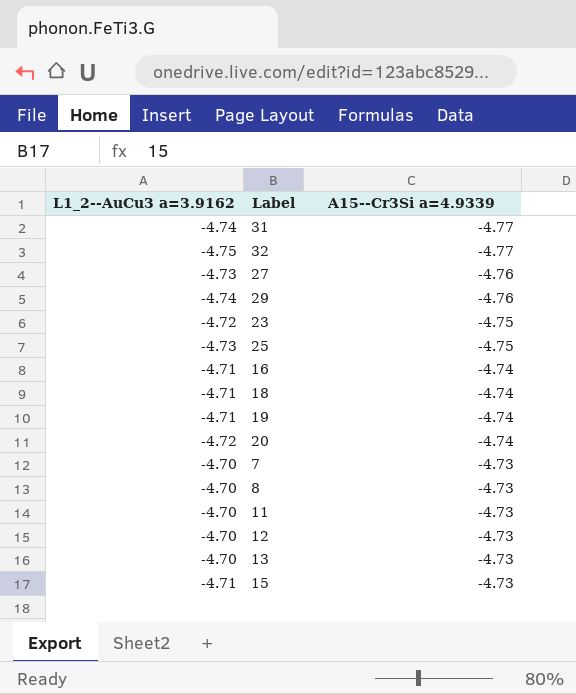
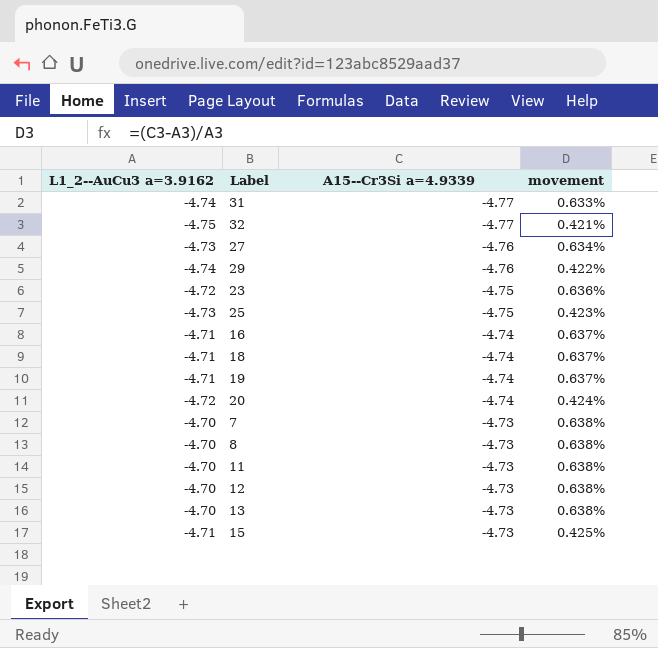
column movement | formula: none -> ([A15--Cr3Si a=4.9339] - [L1_2--AuCu3 a=3.9162]) / [L1_2--AuCu3 a=3.9162]

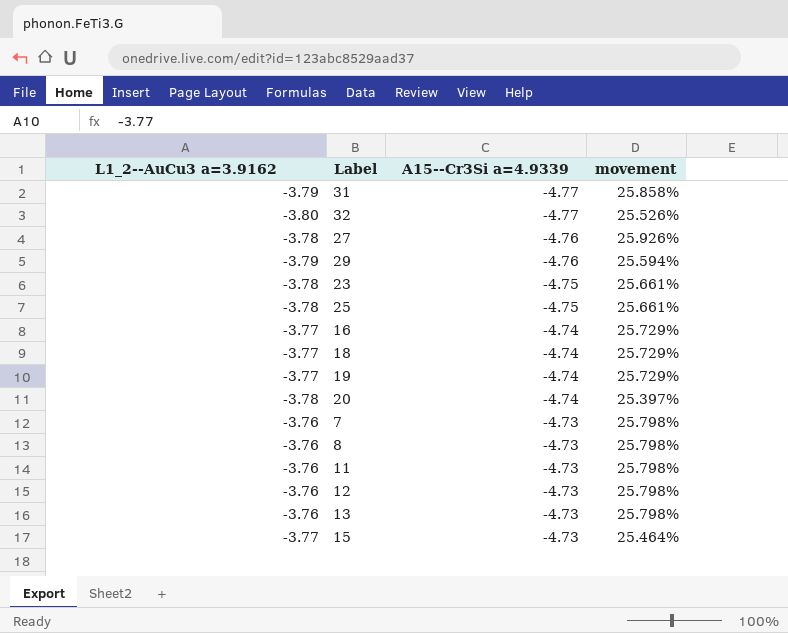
31 | L1_2--AuCu3 a=3.9162: -4.74 -> -3.79
31 | movement: 0.633% -> 25.858%
32 | L1_2--AuCu3 a=3.9162: -4.75 -> -3.80
32 | movement: 0.421% -> 25.526%
27 | L1_2--AuCu3 a=3.9162: -4.73 -> -3.78
27 | movement: 0.634% -> 25.926%
29 | L1_2--AuCu3 a=3.9162: -4.74 -> -3.79
29 | movement: 0.422% -> 25.594%
23 | L1_2--AuCu3 a=3.9162: -4.72 -> -3.78
23 | movement: 0.636% -> 25.661%
25 | L1_2--AuCu3 a=3.9162: -4.73 -> -3.78
25 | movement: 0.423% -> 25.661%
16 | L1_2--AuCu3 a=3.9162: -4.71 -> -3.77
16 | movement: 0.637% -> 25.729%
18 | L1_2--AuCu3 a=3.9162: -4.71 -> -3.77
18 | movement: 0.637% -> 25.729%
19 | L1_2--AuCu3 a=3.9162: -4.71 -> -3.77
19 | movement: 0.637% -> 25.729%
20 | L1_2--AuCu3 a=3.9162: -4.72 -> -3.78
20 | movement: 0.424% -> 25.397%
7 | L1_2--AuCu3 a=3.9162: -4.70 -> -3.76
7 | movement: 0.638% -> 25.798%
8 | L1_2--AuCu3 a=3.9162: -4.70 -> -3.76
8 | movement: 0.638% -> 25.798%
11 | L1_2--AuCu3 a=3.9162: -4.70 -> -3.76
11 | movement: 0.638% -> 25.798%
12 | L1_2--AuCu3 a=3.9162: -4.70 -> -3.76
12 | movement: 0.638% -> 25.798%
13 | L1_2--AuCu3 a=3.9162: -4.70 -> -3.76
13 | movement: 0.638% -> 25.798%
15 | L1_2--AuCu3 a=3.9162: -4.71 -> -3.77
15 | movement: 0.425% -> 25.464%

